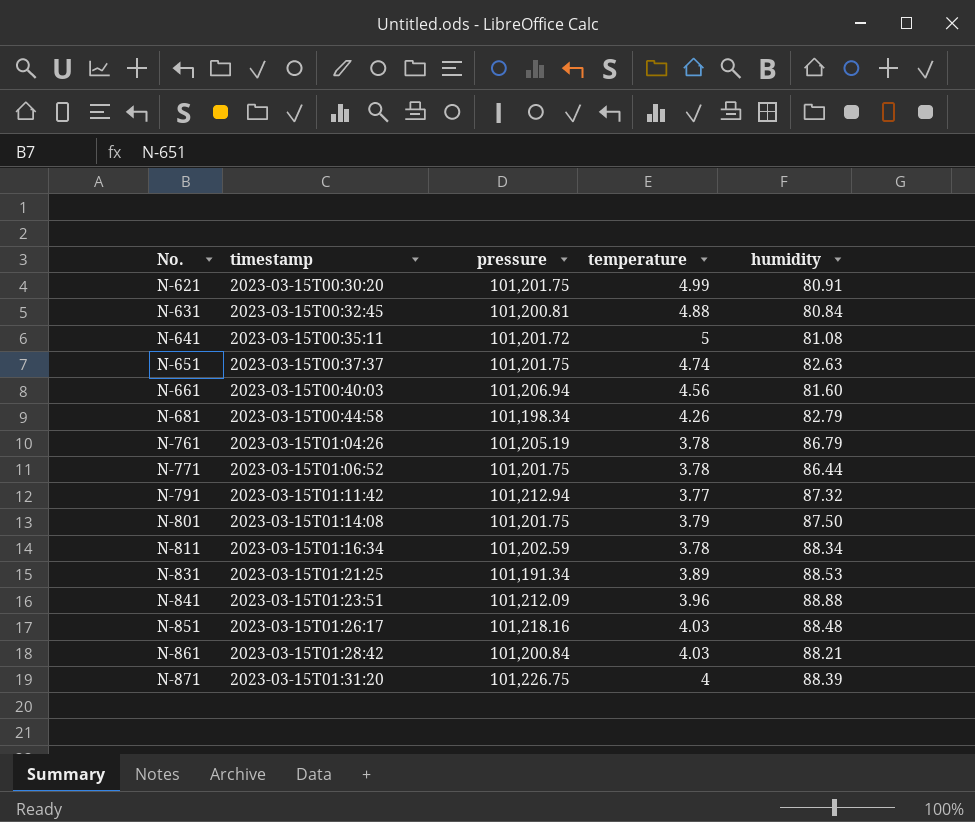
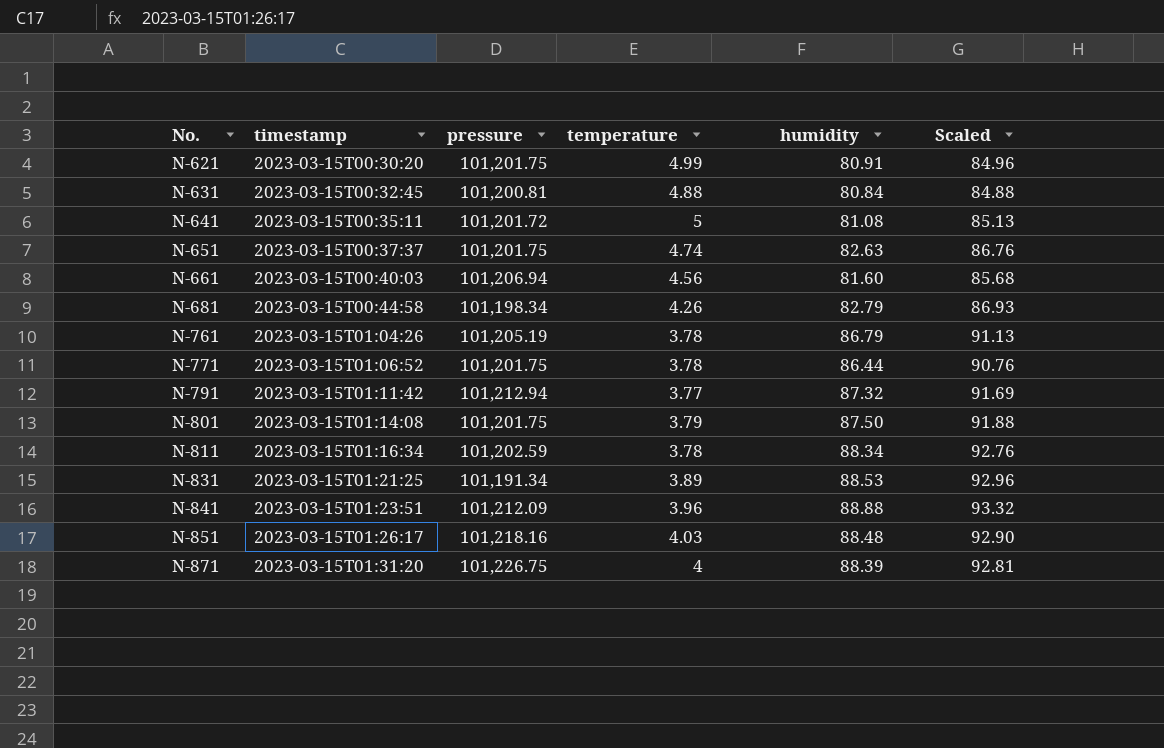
column Scaled | formula: none -> [humidity] * 1.05
row N-861: 2023-03-15T01:28:42 | 101,200.84 | 4.03 | 88.21 -> none

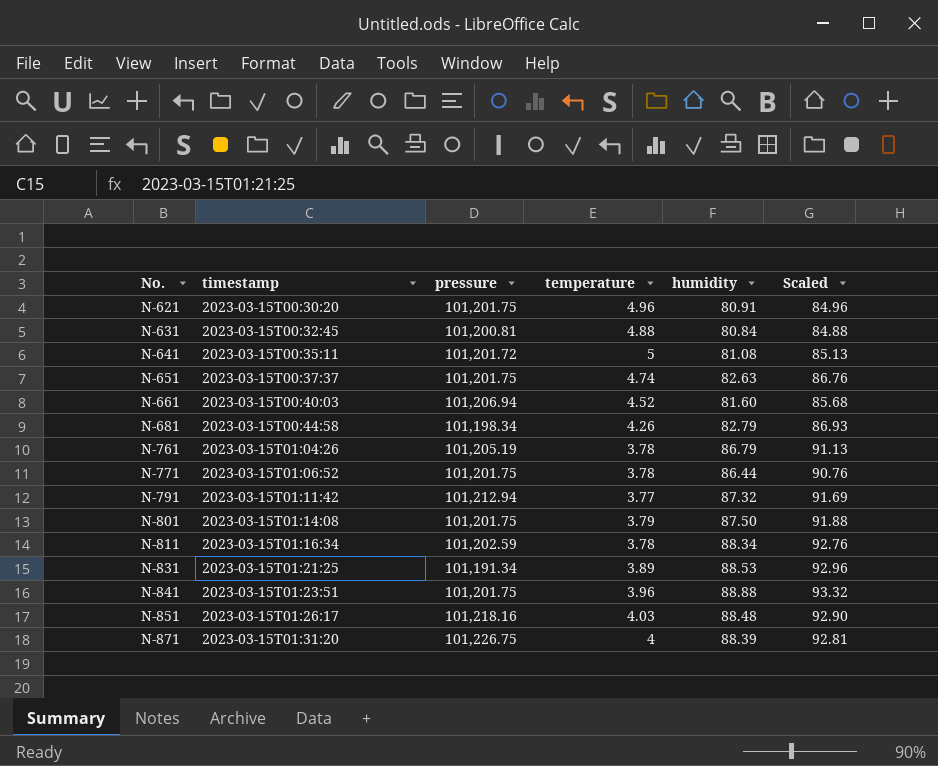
N-621 | temperature: 4.99 -> 4.96
N-661 | temperature: 4.56 -> 4.52
N-841 | pressure: 101,212.09 -> 101,201.75

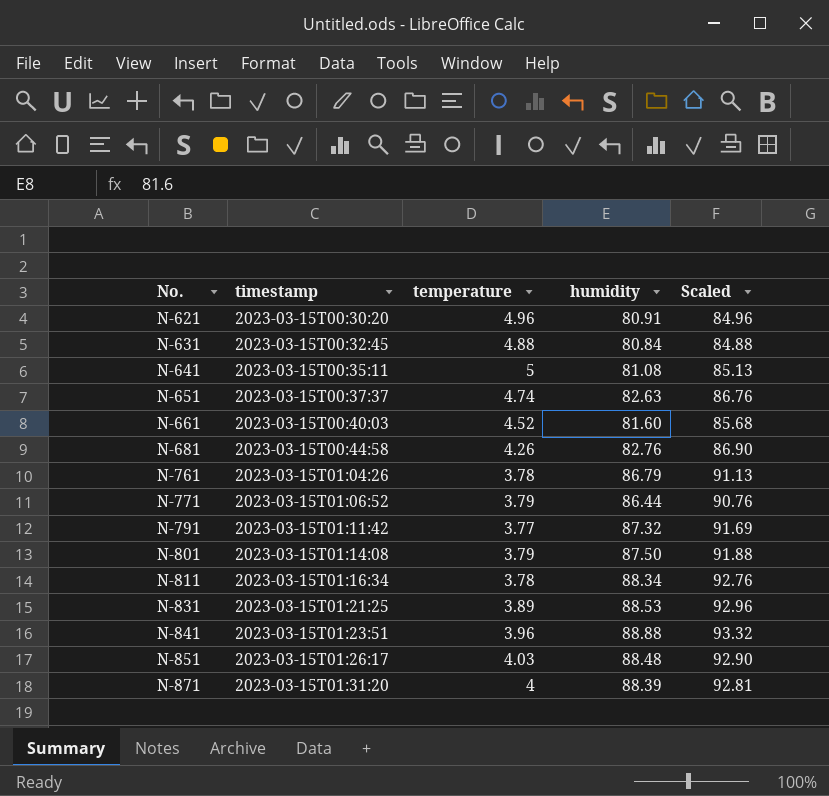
column pressure | position: 3 -> none
N-681 | humidity: 82.79 -> 82.76
N-681 | Scaled: 86.93 -> 86.90
N-771 | temperature: 3.78 -> 3.79

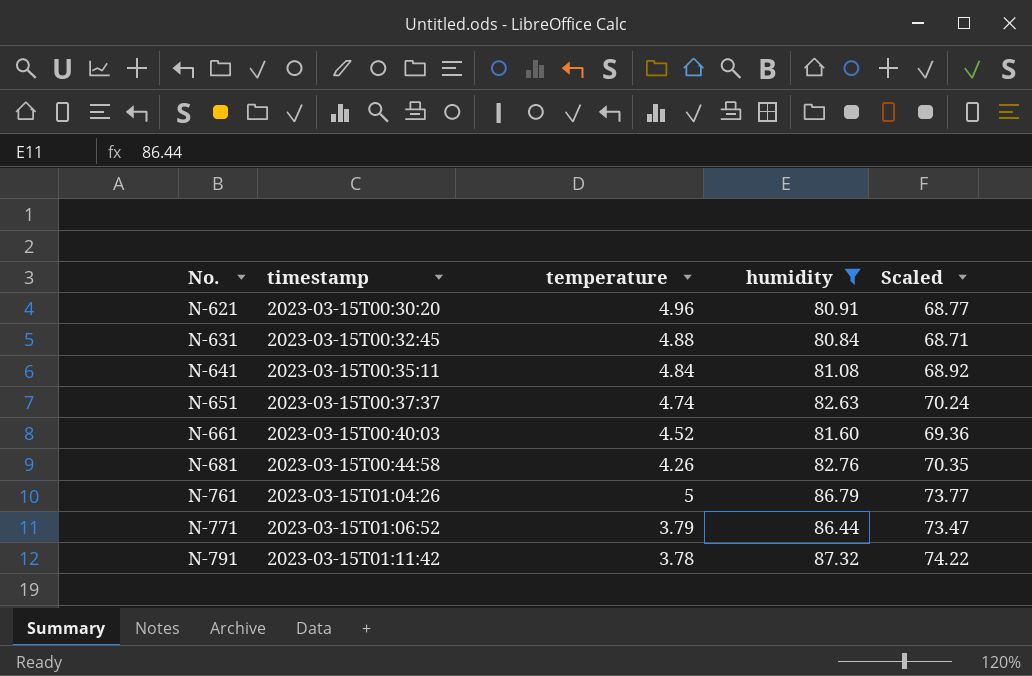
filter: none -> humidity <= 87.32
column Scaled | formula: [humidity] * 1.05 -> [humidity] * 0.85
N-641 | temperature: 5 -> 4.84
N-761 | temperature: 3.78 -> 5
N-791 | temperature: 3.77 -> 3.78

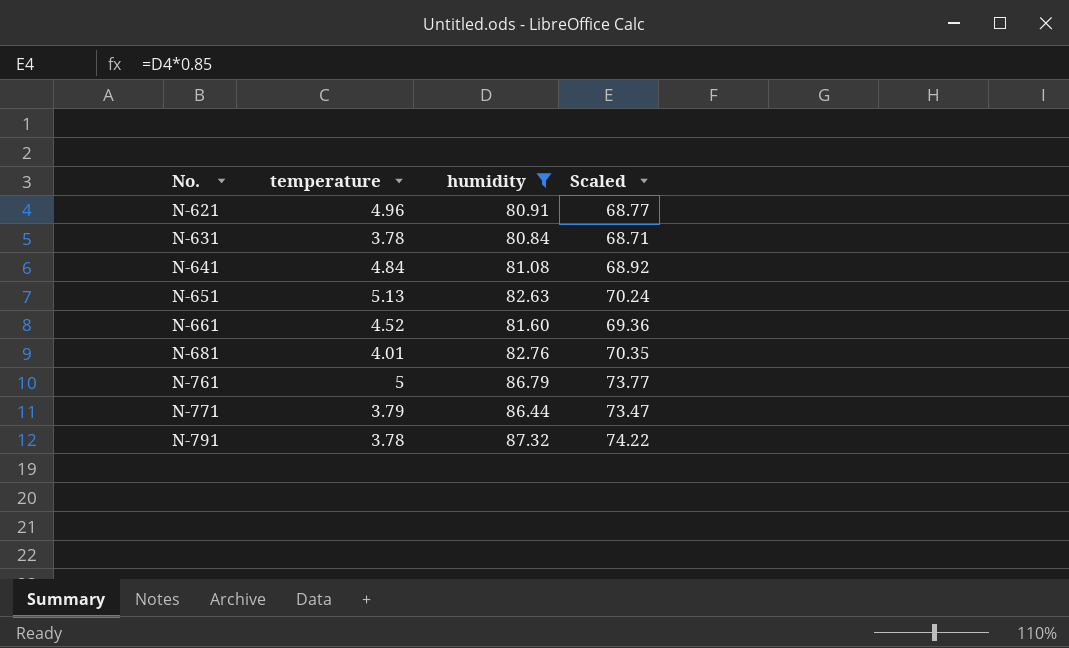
column timestamp | position: 2 -> none
N-631 | temperature: 4.88 -> 3.78
N-651 | temperature: 4.74 -> 5.13
N-681 | temperature: 4.26 -> 4.01

